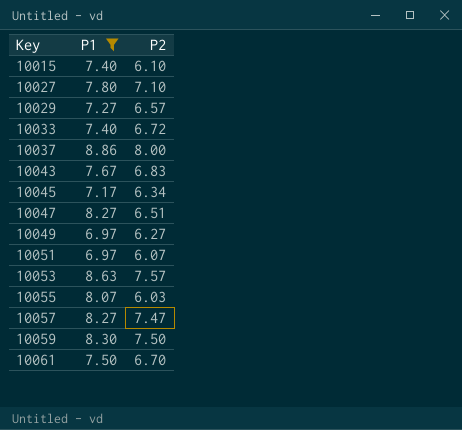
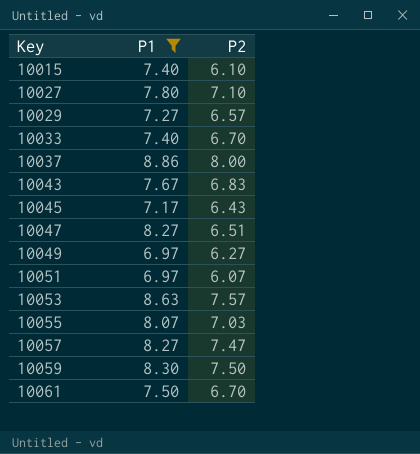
10033 | P2: 6.72 -> 6.70
10045 | P2: 6.34 -> 6.43
10055 | P2: 6.03 -> 7.03

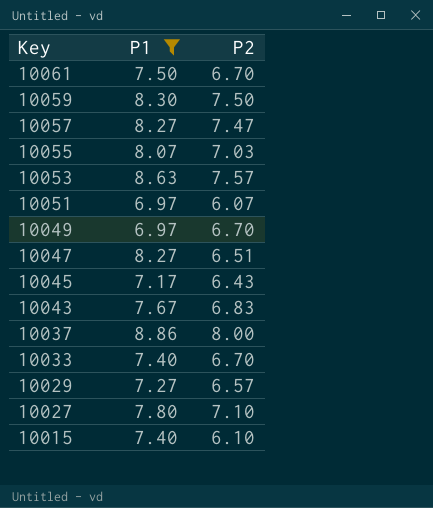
row order: Key ascending -> Key descending
10049 | P2: 6.27 -> 6.70

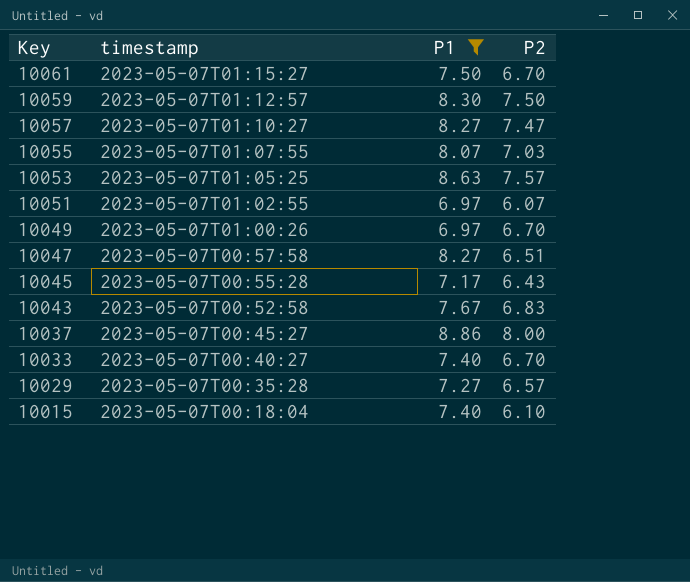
column timestamp | position: none -> 2
row 10027: 7.80 | 7.10 -> none

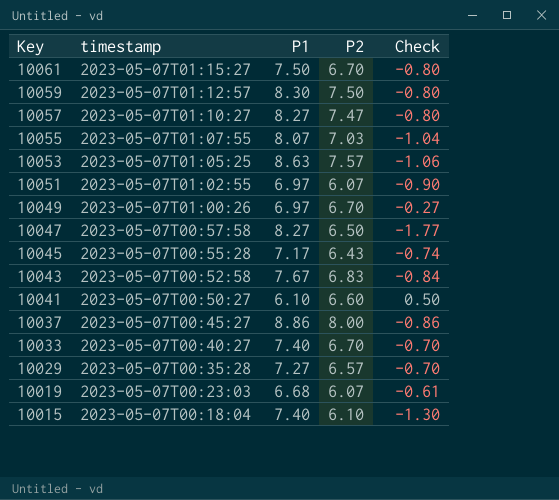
filter: P1 >= 6.97 -> none
column Check | formula: none -> [P2] - [P1]
10047 | P2: 6.51 -> 6.50

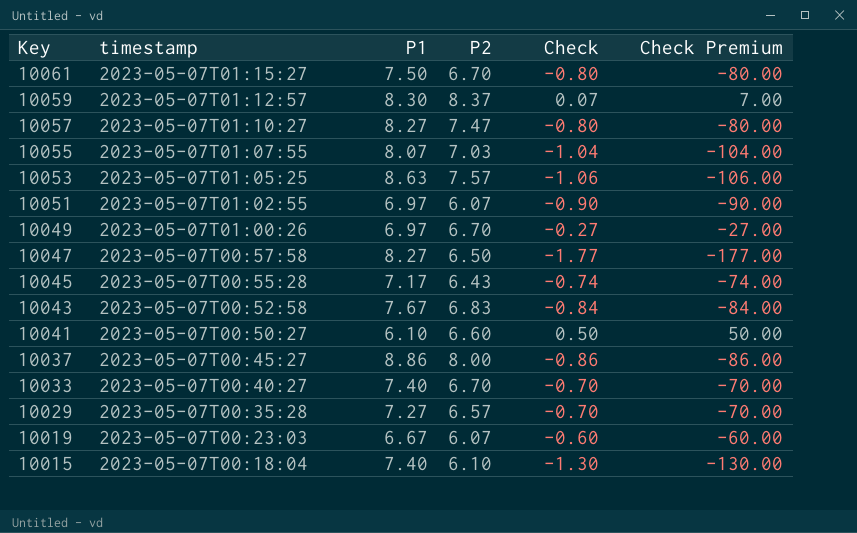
column Check Premium | formula: none -> [Check] * 100
10059 | P2: 7.50 -> 8.37
10059 | Check: -0.80 -> 0.07
10019 | P1: 6.68 -> 6.67
10019 | Check: -0.61 -> -0.60

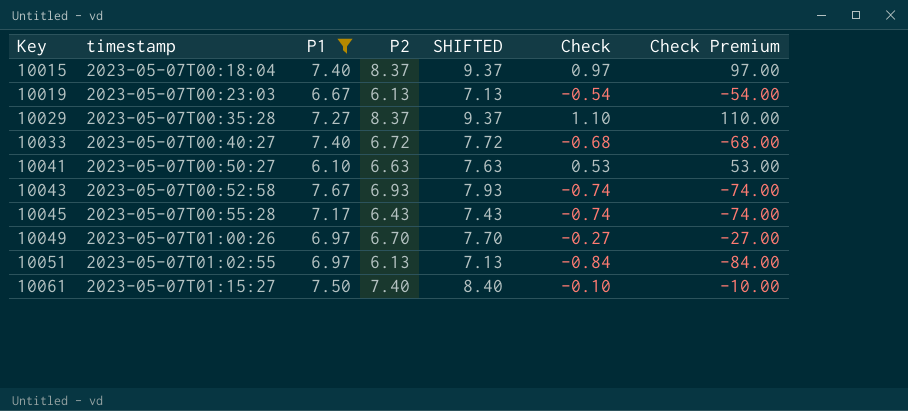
filter: none -> P1 <= 7.67
row order: Key descending -> Key ascending
column SHIFTED | formula: none -> [P2] + 1
10015 | P2: 6.10 -> 8.37
10015 | Check: -1.30 -> 0.97
10015 | Check Premium: -130.00 -> 97.00
10019 | P2: 6.07 -> 6.13
10019 | Check: -0.60 -> -0.54
10019 | Check Premium: -60.00 -> -54.00
10029 | P2: 6.57 -> 8.37
10029 | Check: -0.70 -> 1.10
10029 | Check Premium: -70.00 -> 110.00
10033 | P2: 6.70 -> 6.72
10033 | Check: -0.70 -> -0.68
10033 | Check Premium: -70.00 -> -68.00
10041 | P2: 6.60 -> 6.63
10041 | Check: 0.50 -> 0.53
10041 | Check Premium: 50.00 -> 53.00
10043 | P2: 6.83 -> 6.93
10043 | Check: -0.84 -> -0.74
10043 | Check Premium: -84.00 -> -74.00
10051 | P2: 6.07 -> 6.13
10051 | Check: -0.90 -> -0.84
10051 | Check Premium: -90.00 -> -84.00
10061 | P2: 6.70 -> 7.40
10061 | Check: -0.80 -> -0.10
10061 | Check Premium: -80.00 -> -10.00

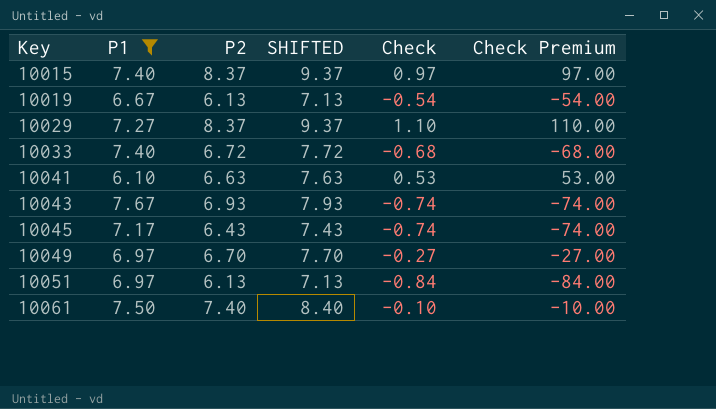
column timestamp | position: 2 -> none

